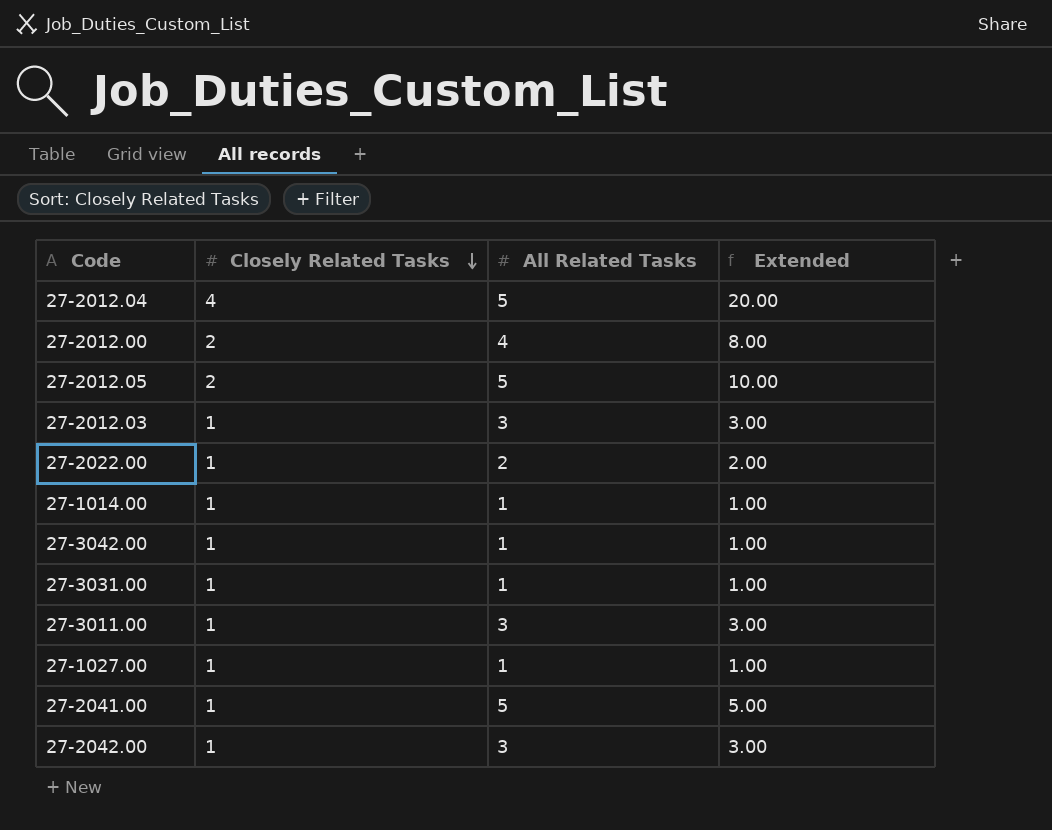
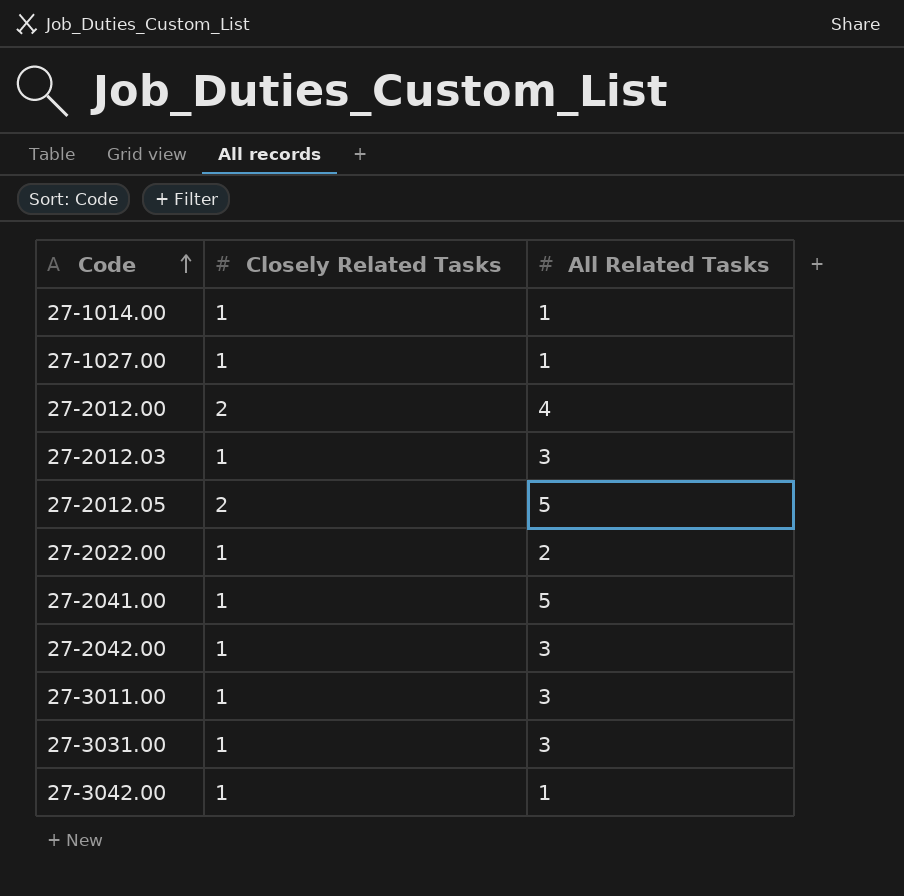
row order: Closely Related Tasks descending -> Code ascending
column Extended | formula: [Closely Related Tasks] * [All Related Tasks] -> none
row 27-2012.04: 4 | 5 | 20.00 -> none
27-3031.00 | All Related Tasks: 1 -> 3

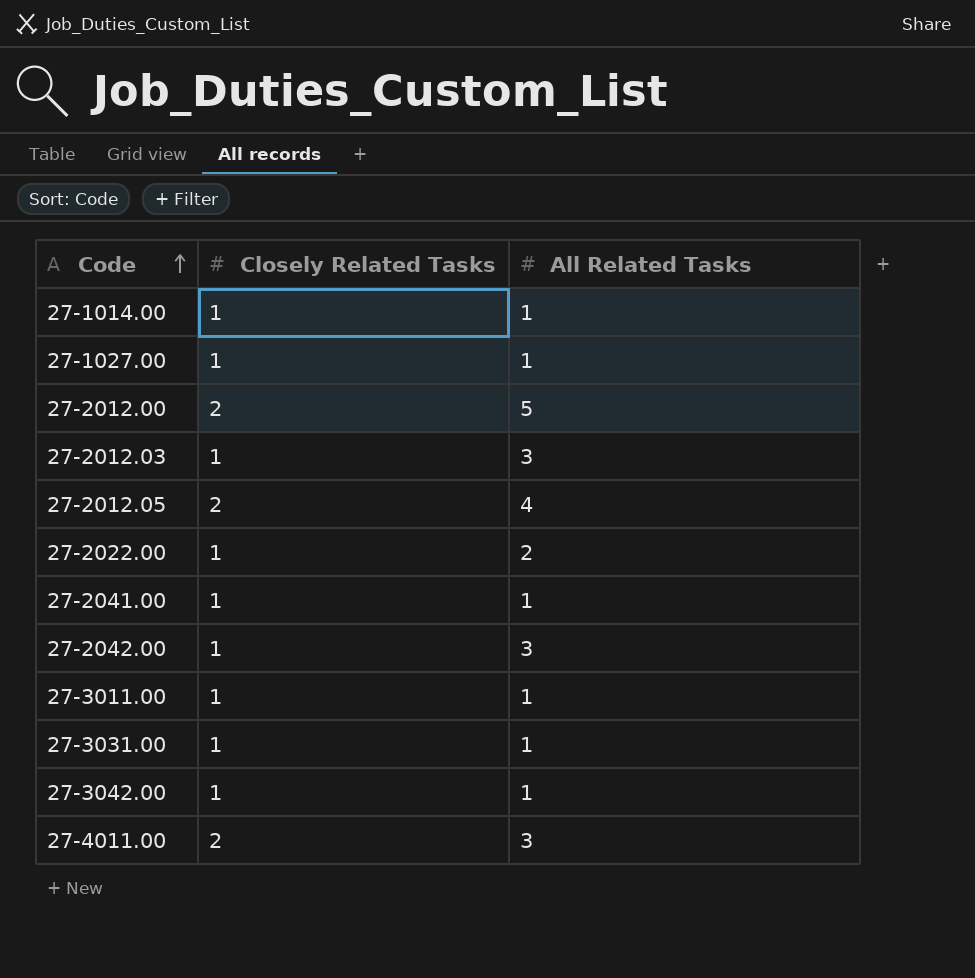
27-2012.00 | All Related Tasks: 4 -> 5
27-2012.05 | All Related Tasks: 5 -> 4
27-2041.00 | All Related Tasks: 5 -> 1
27-3011.00 | All Related Tasks: 3 -> 1
27-3031.00 | All Related Tasks: 3 -> 1
row 27-4011.00: none -> 2 | 3

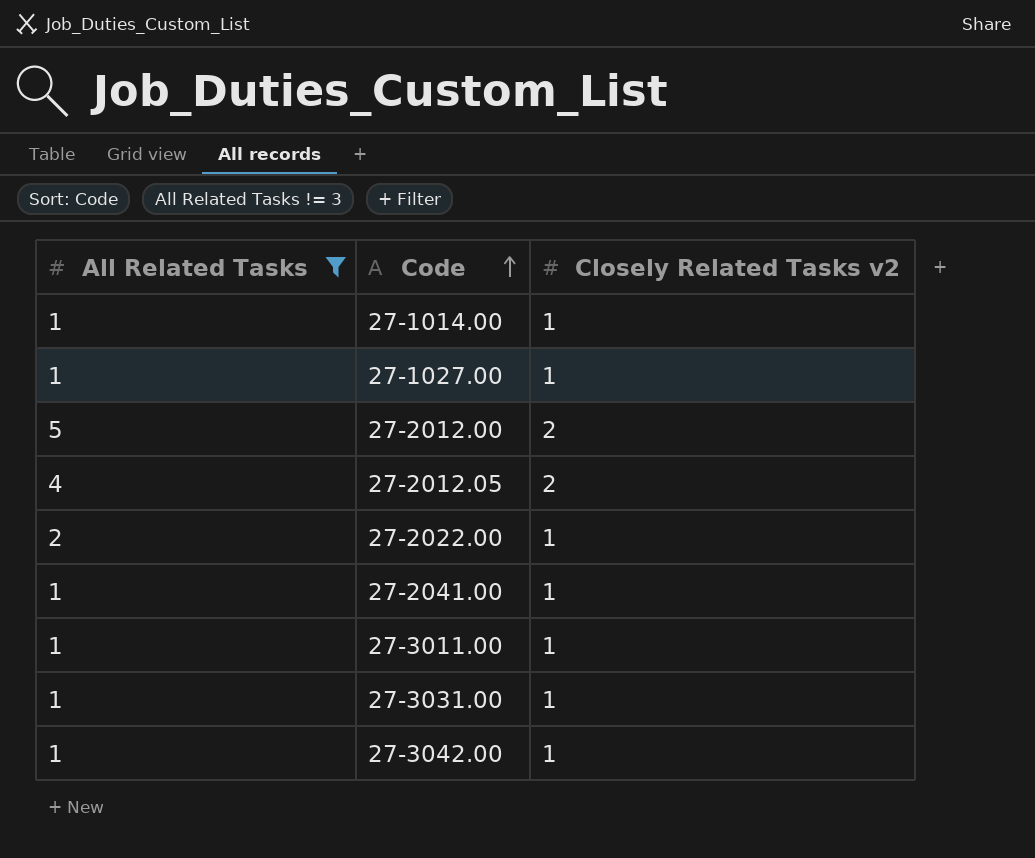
filter: none -> All Related Tasks != 3
column All Related Tasks | position: 3 -> 1
column name: Closely Related Tasks -> Closely Related Tasks v2

